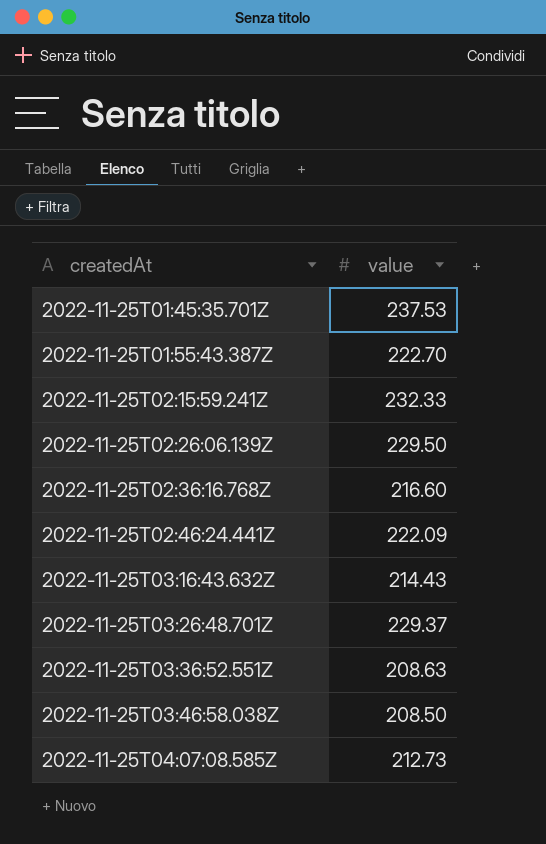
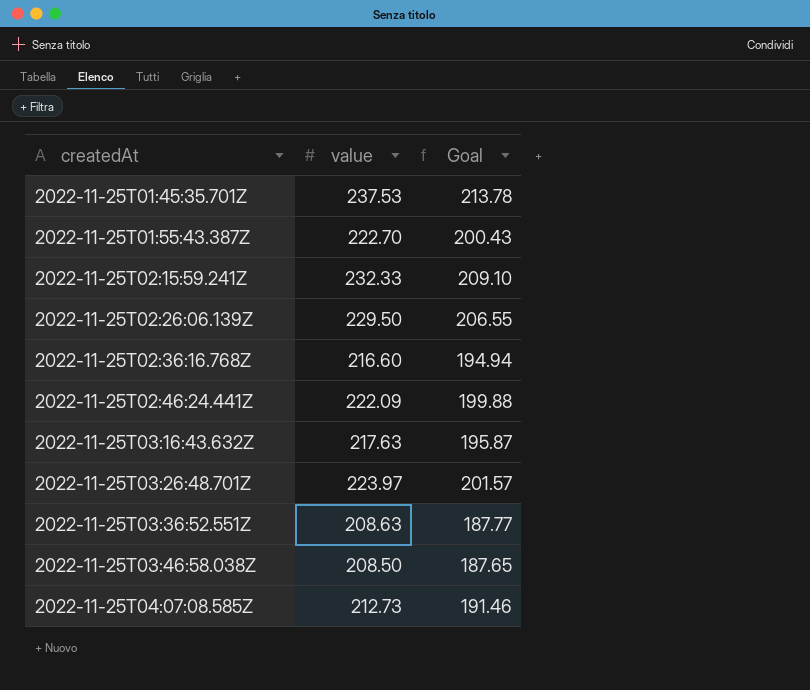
column Goal | formula: none -> [value] * 0.9
2022-11-25T03:16:43.632Z | value: 214.43 -> 217.63
2022-11-25T03:26:48.701Z | value: 229.37 -> 223.97

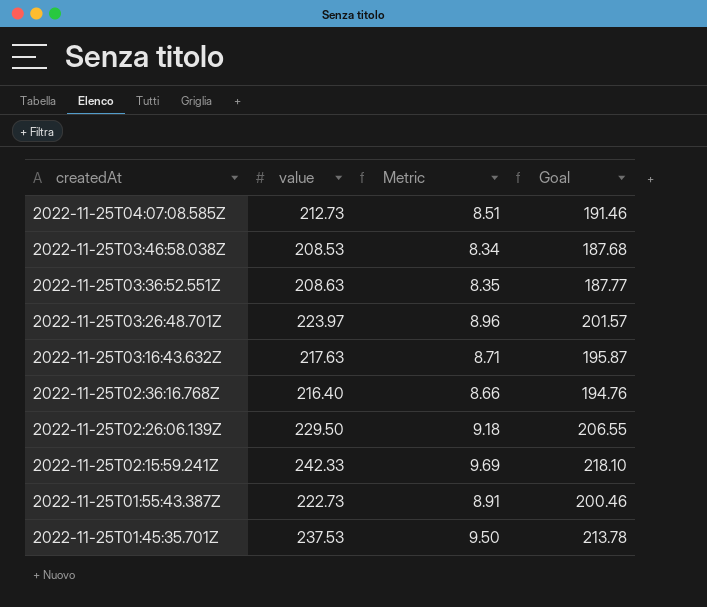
row order: createdAt ascending -> createdAt descending
column Metric | formula: none -> [value] * 0.04
row 2022-11-25T02:46:24.441Z: 222.09 | 199.88 -> none
2022-11-25T03:46:58.038Z | value: 208.50 -> 208.53
2022-11-25T03:46:58.038Z | Goal: 187.65 -> 187.68
2022-11-25T02:36:16.768Z | value: 216.60 -> 216.40
2022-11-25T02:36:16.768Z | Goal: 194.94 -> 194.76
2022-11-25T02:15:59.241Z | value: 232.33 -> 242.33
2022-11-25T02:15:59.241Z | Goal: 209.10 -> 218.10
2022-11-25T01:55:43.387Z | value: 222.70 -> 222.73
2022-11-25T01:55:43.387Z | Goal: 200.43 -> 200.46

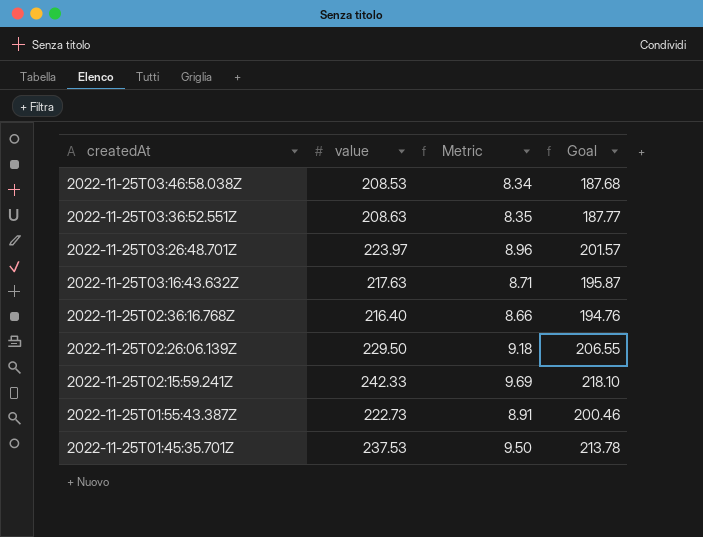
row 2022-11-25T04:07:08.585Z: 212.73 | 8.51 | 191.46 -> none

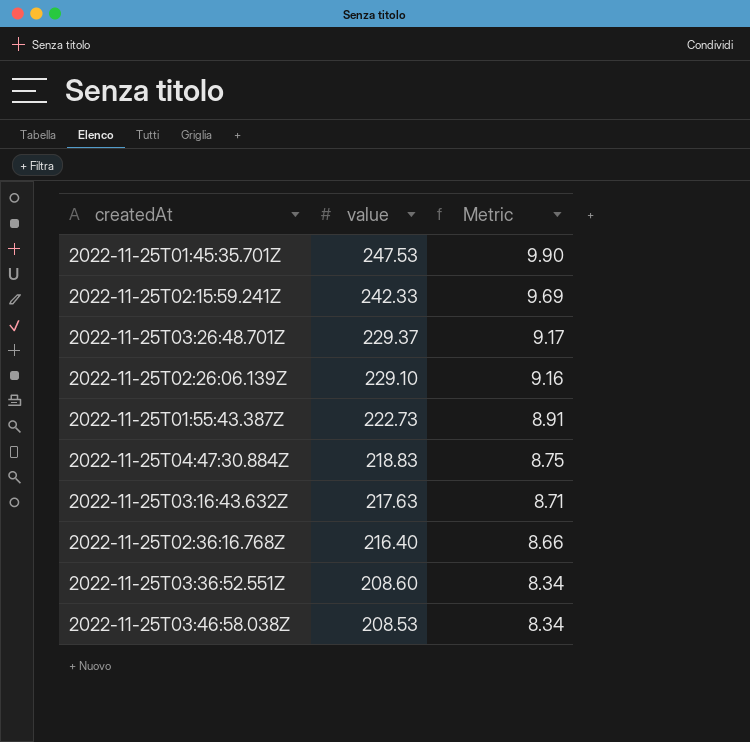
row order: createdAt descending -> value descending
column Goal | formula: [value] * 0.9 -> none
2022-11-25T01:45:35.701Z | value: 237.53 -> 247.53
2022-11-25T01:45:35.701Z | Metric: 9.50 -> 9.90
2022-11-25T03:26:48.701Z | value: 223.97 -> 229.37
2022-11-25T03:26:48.701Z | Metric: 8.96 -> 9.17
2022-11-25T02:26:06.139Z | value: 229.50 -> 229.10
2022-11-25T02:26:06.139Z | Metric: 9.18 -> 9.16
row 2022-11-25T04:47:30.884Z: none -> 218.83 | 8.75
2022-11-25T03:36:52.551Z | value: 208.63 -> 208.60
2022-11-25T03:36:52.551Z | Metric: 8.35 -> 8.34

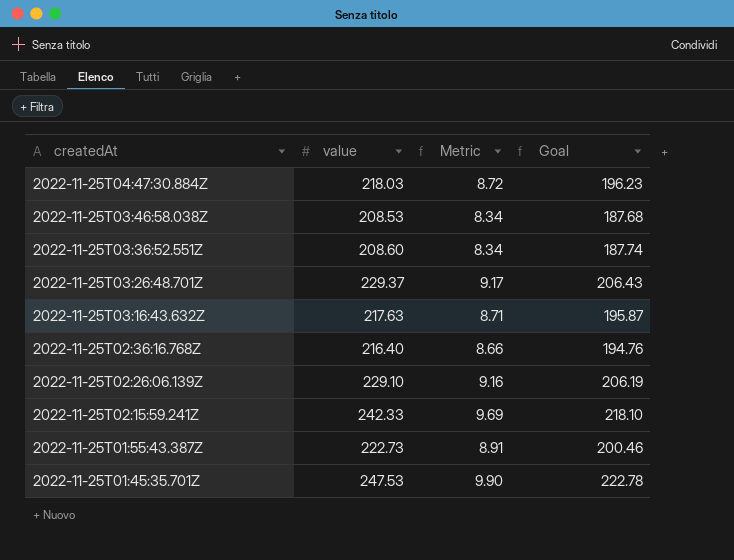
row order: value descending -> createdAt descending
column Goal | formula: none -> [value] * 0.9
2022-11-25T04:47:30.884Z | value: 218.83 -> 218.03
2022-11-25T04:47:30.884Z | Metric: 8.75 -> 8.72

